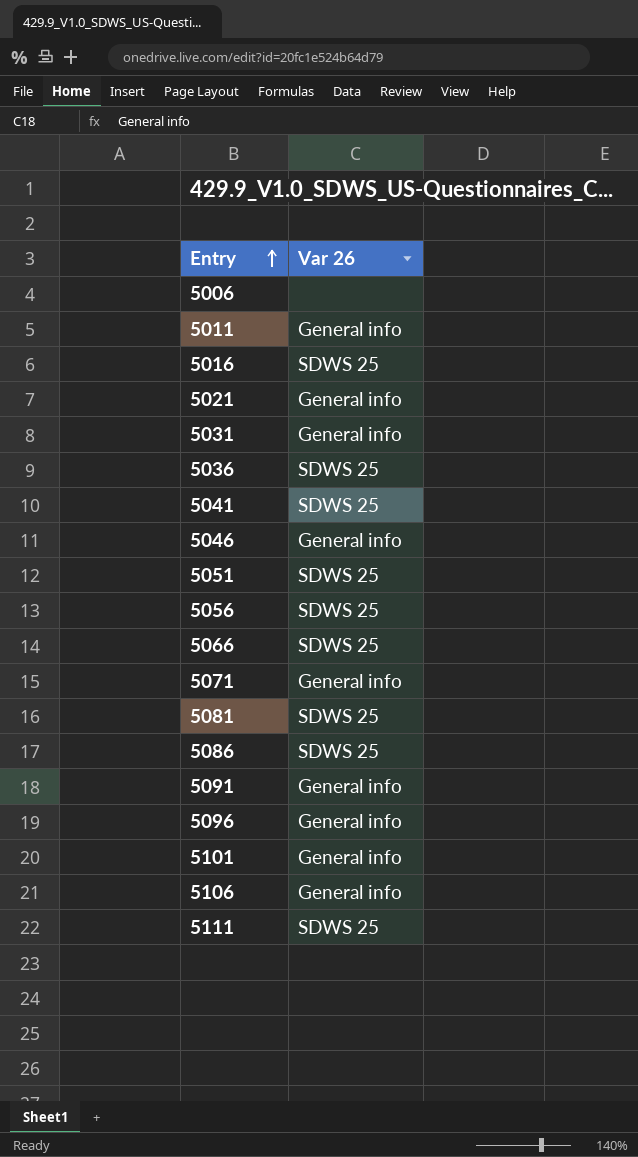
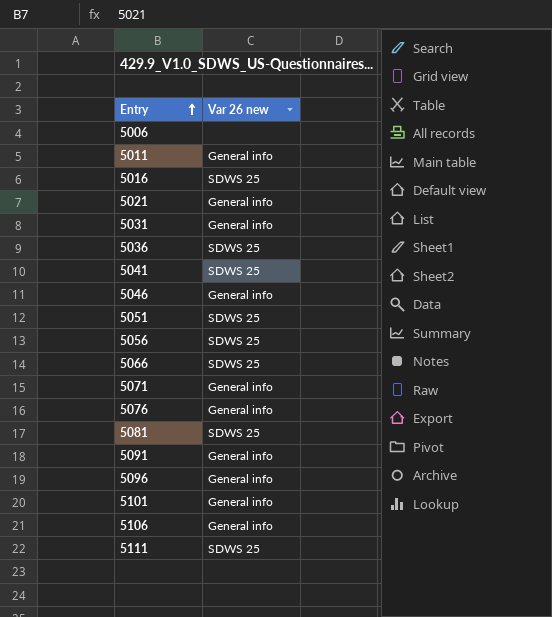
column name: Var 26 -> Var 26 new
row 5086: SDWS 25 -> none
row 5076: none -> General info

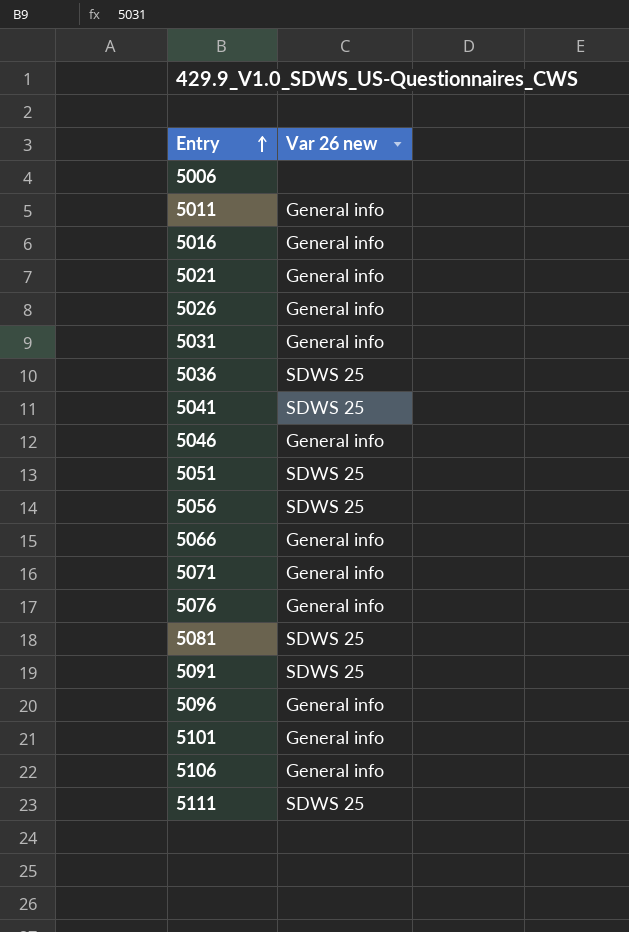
5016 | Var 26 new: SDWS 25 -> General info
row 5026: none -> General info
5066 | Var 26 new: SDWS 25 -> General info
5091 | Var 26 new: General info -> SDWS 25

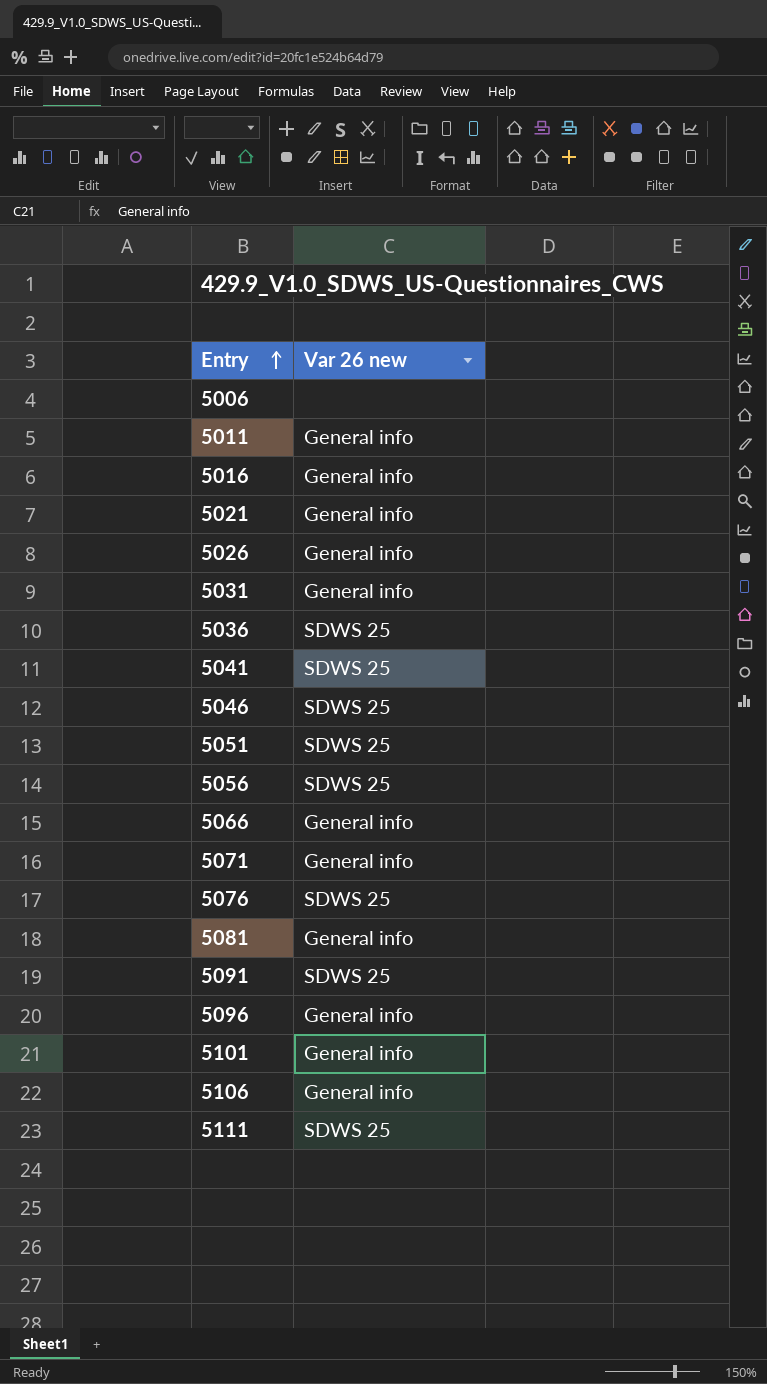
5046 | Var 26 new: General info -> SDWS 25
5076 | Var 26 new: General info -> SDWS 25
5081 | Var 26 new: SDWS 25 -> General info

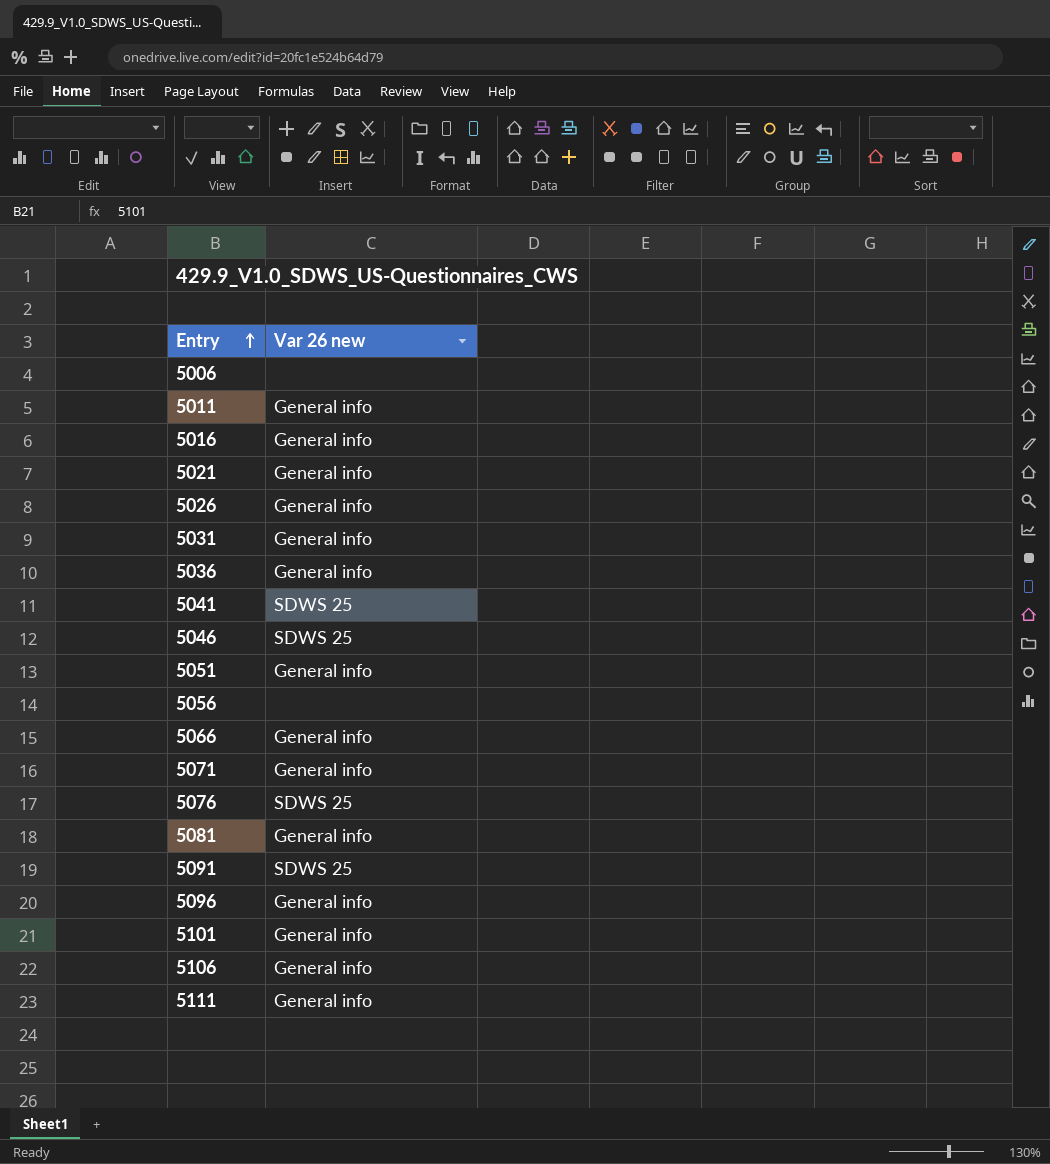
5036 | Var 26 new: SDWS 25 -> General info
5051 | Var 26 new: SDWS 25 -> General info
5056 | Var 26 new: SDWS 25 -> none
5111 | Var 26 new: SDWS 25 -> General info

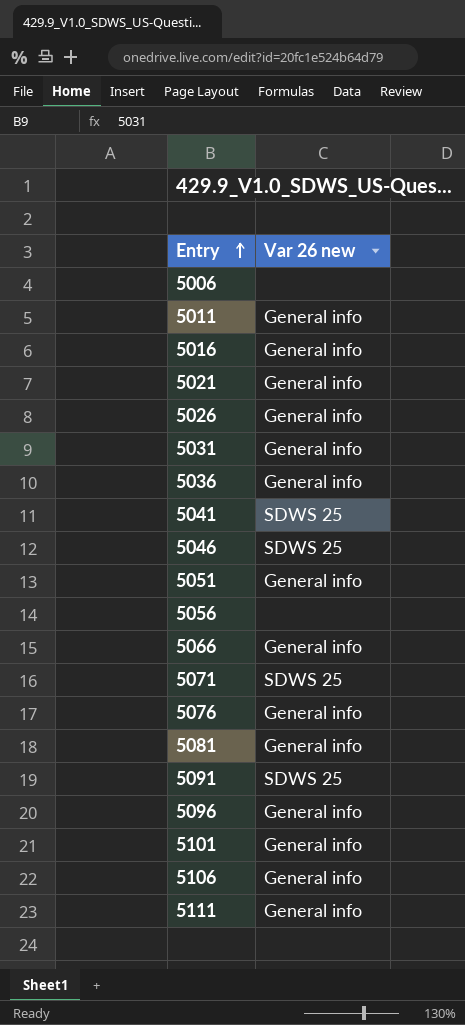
5071 | Var 26 new: General info -> SDWS 25
5076 | Var 26 new: SDWS 25 -> General info

